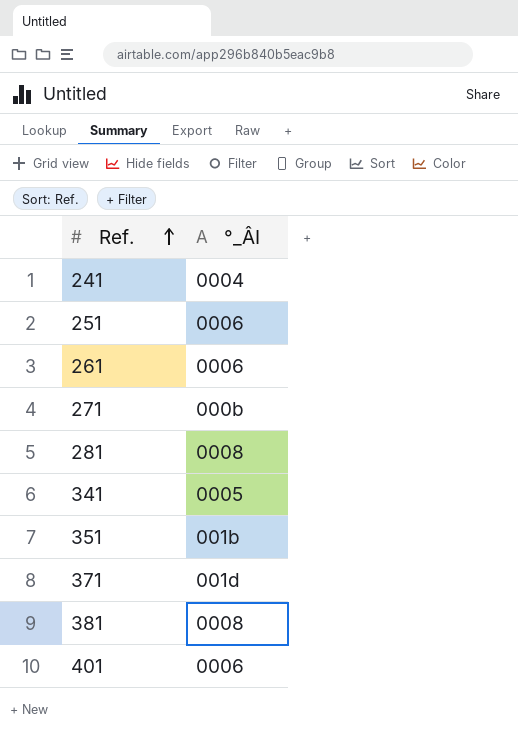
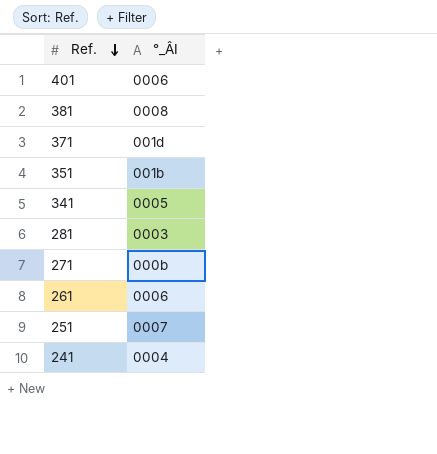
row order: Ref. ascending -> Ref. descending
281 | °_ÂI: 0008 -> 0003
251 | °_ÂI: 0006 -> 0007

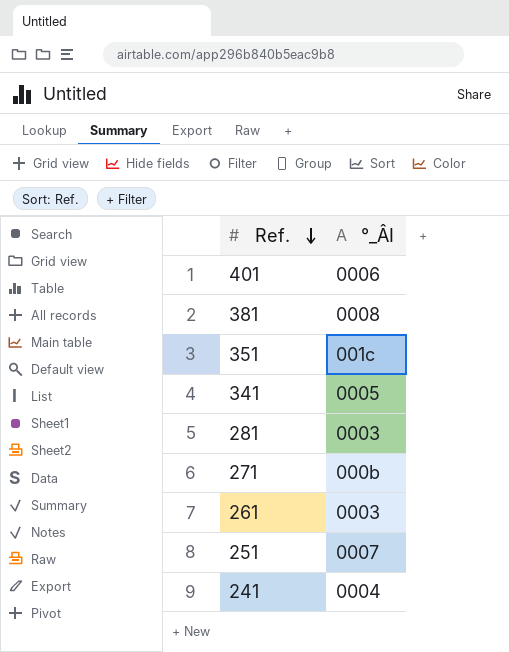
row 371: 001d -> none
351 | °_ÂI: 001b -> 001c
261 | °_ÂI: 0006 -> 0003

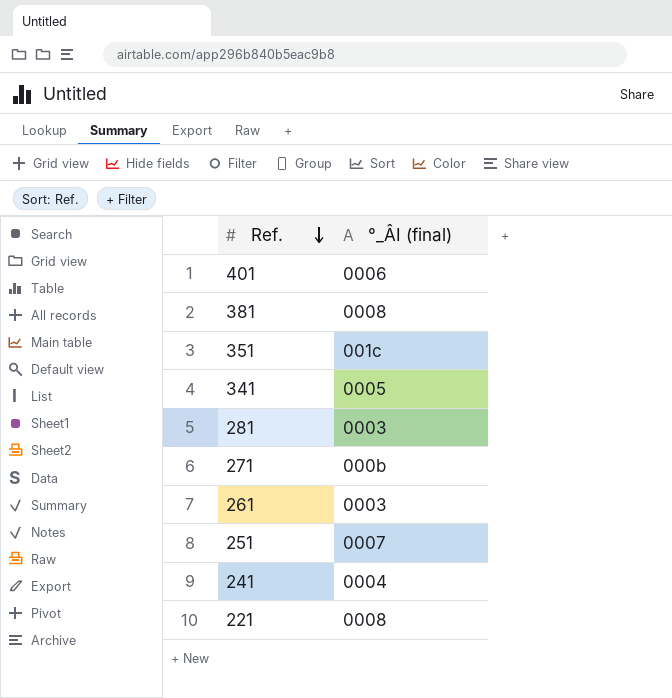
column name: °_ÂI -> °_ÂI (final)
row 221: none -> 0008

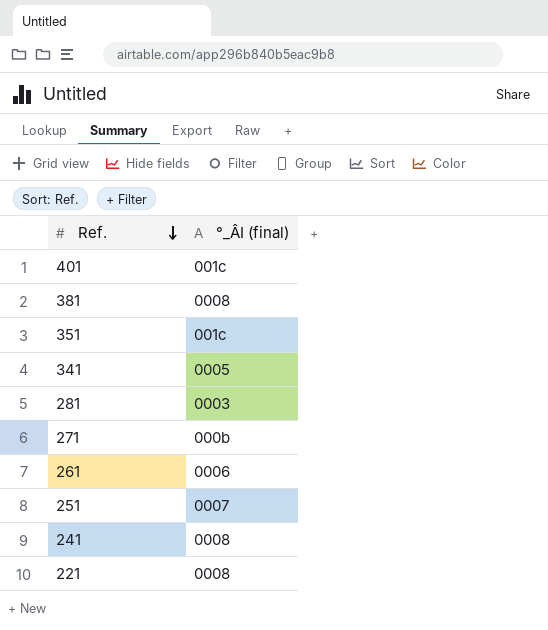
401 | °_ÂI (final): 0006 -> 001c
261 | °_ÂI (final): 0003 -> 0006
241 | °_ÂI (final): 0004 -> 0008

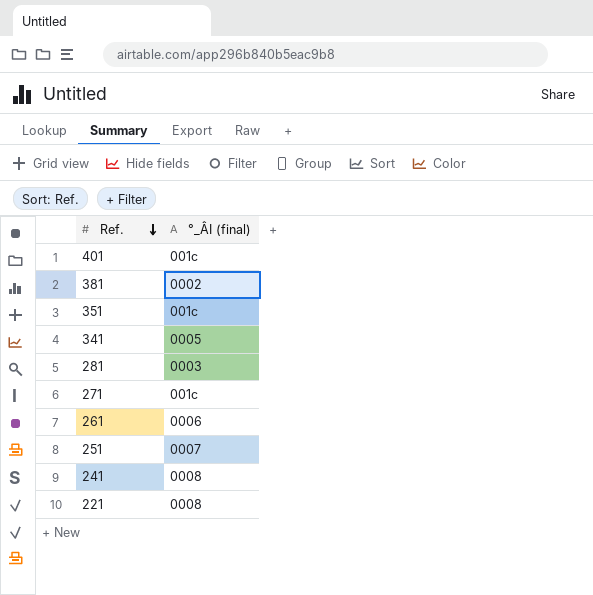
381 | °_ÂI (final): 0008 -> 0002
271 | °_ÂI (final): 000b -> 001c

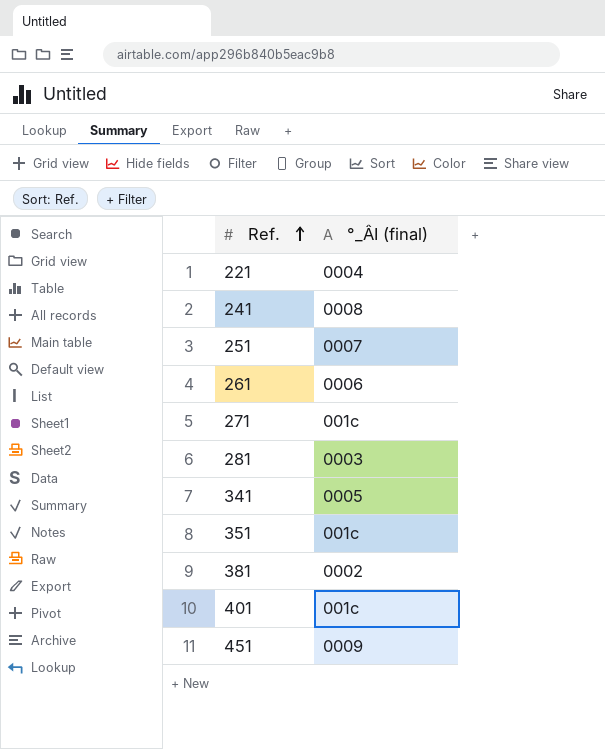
row order: Ref. descending -> Ref. ascending
221 | °_ÂI (final): 0008 -> 0004
row 451: none -> 0009

